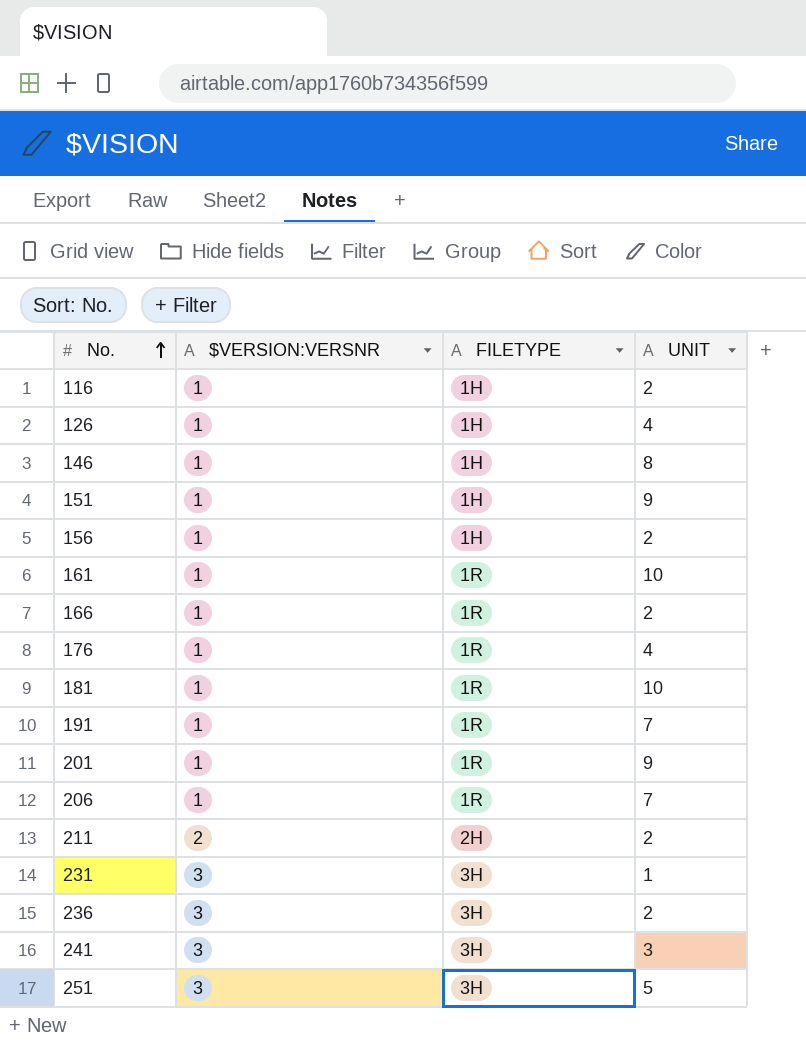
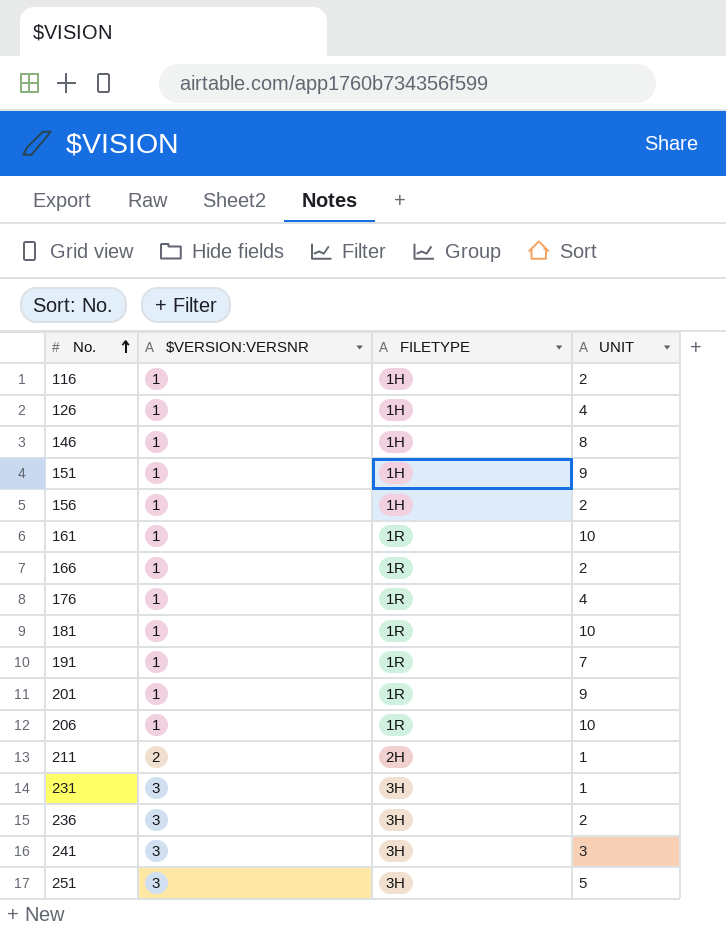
206 | UNIT: 7 -> 10
211 | UNIT: 2 -> 1

